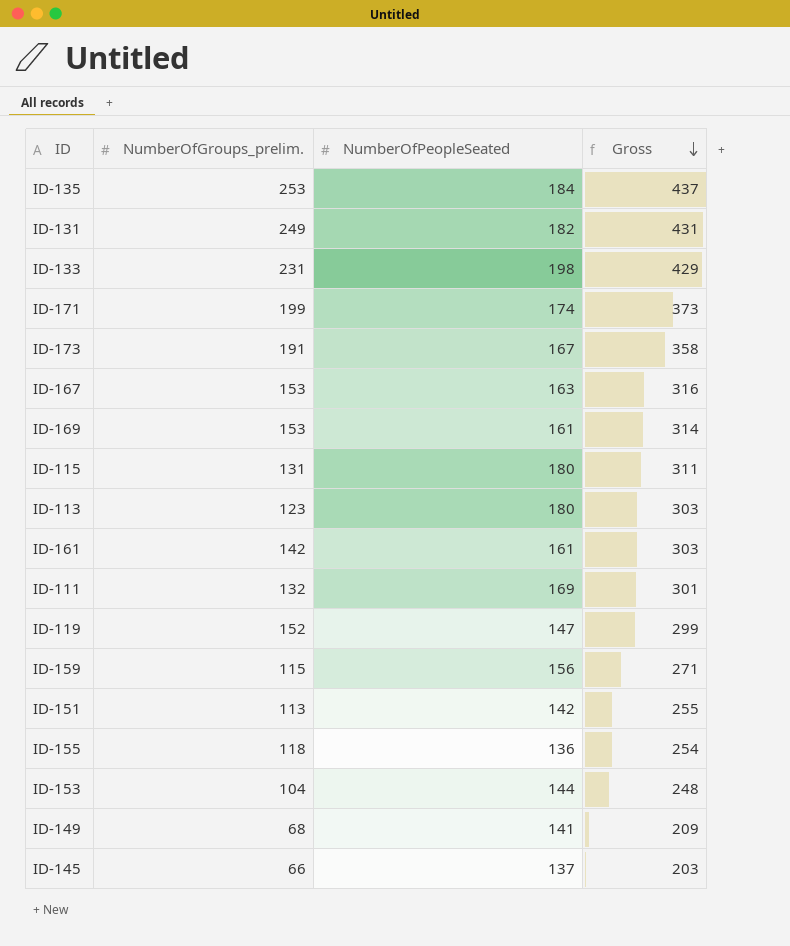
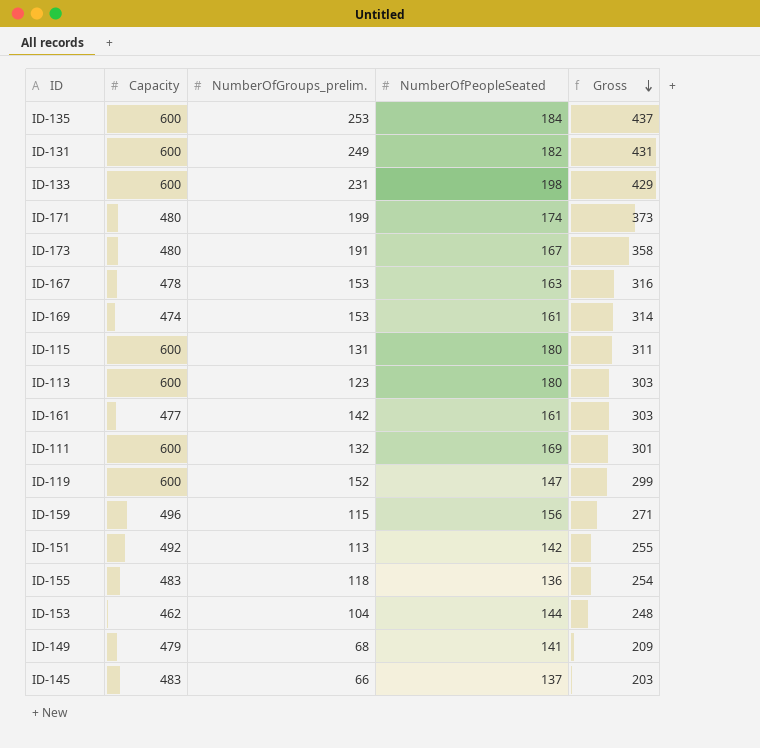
column Capacity | position: none -> 2

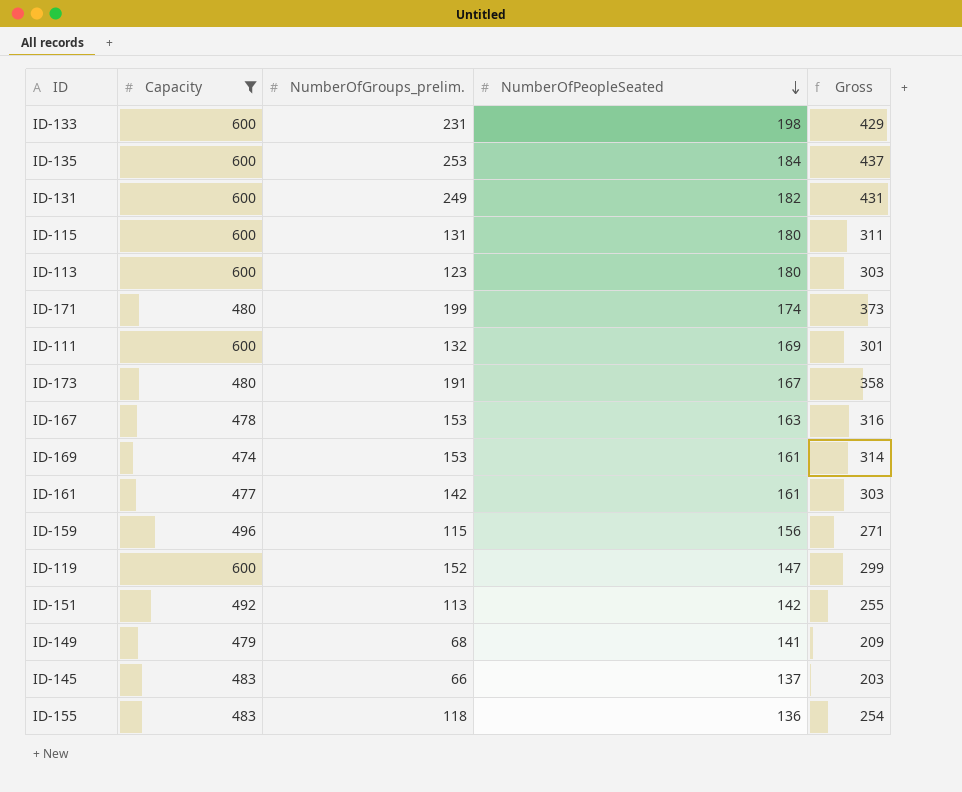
filter: none -> Capacity != 462
row order: Gross descending -> NumberOfPeopleSeated descending

